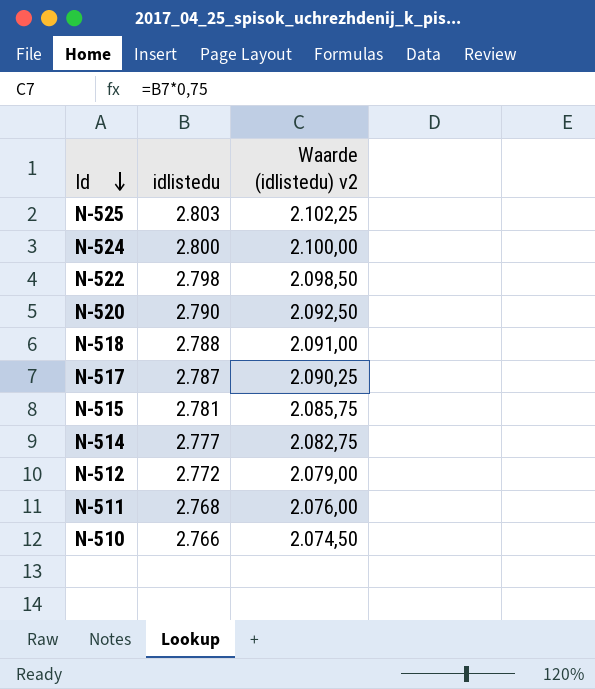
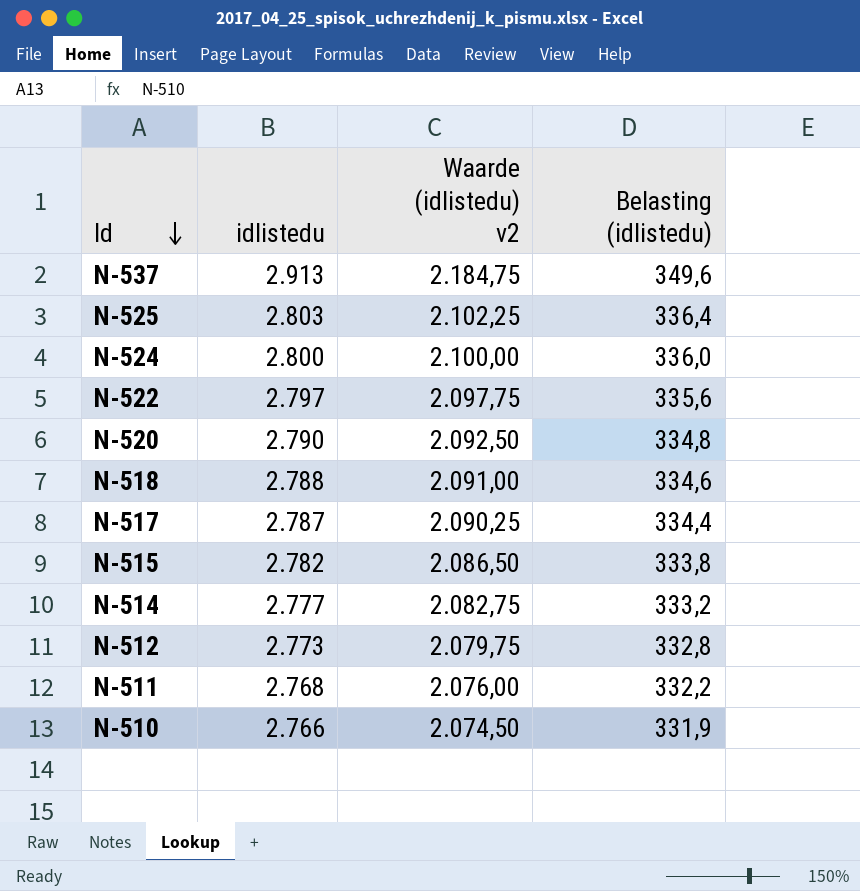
column Belasting (idlistedu) | formula: none -> [idlistedu] * 0,12
row N-537: none -> 2.913 | 2.184,75 | 349,6
N-522 | idlistedu: 2.798 -> 2.797
N-522 | Waarde (idlistedu) v2: 2.098,50 -> 2.097,75
N-515 | idlistedu: 2.781 -> 2.782
N-515 | Waarde (idlistedu) v2: 2.085,75 -> 2.086,50
N-512 | idlistedu: 2.772 -> 2.773
N-512 | Waarde (idlistedu) v2: 2.079,00 -> 2.079,75

